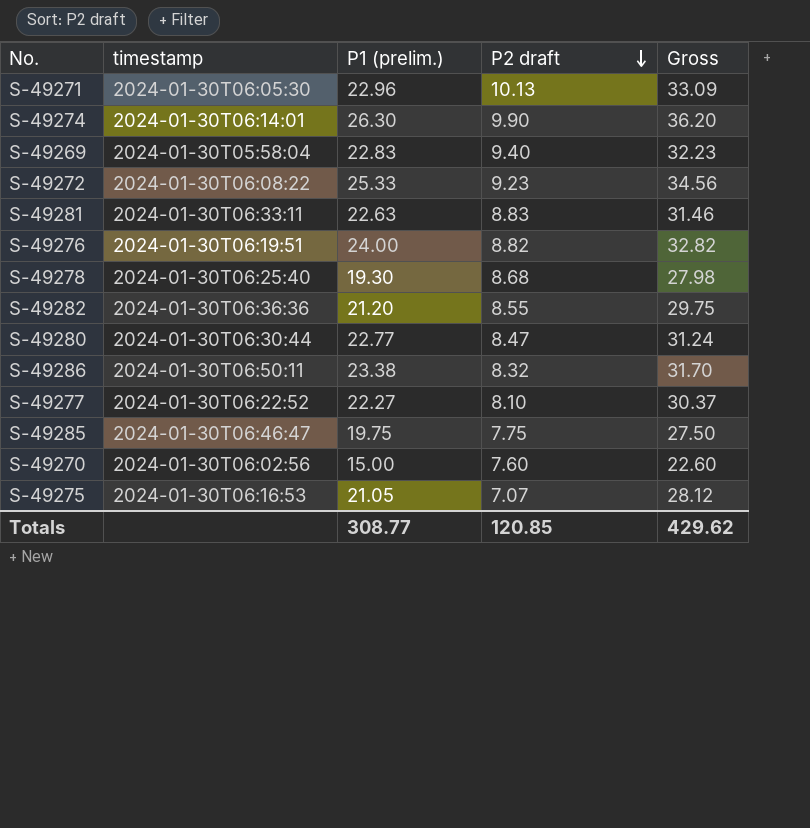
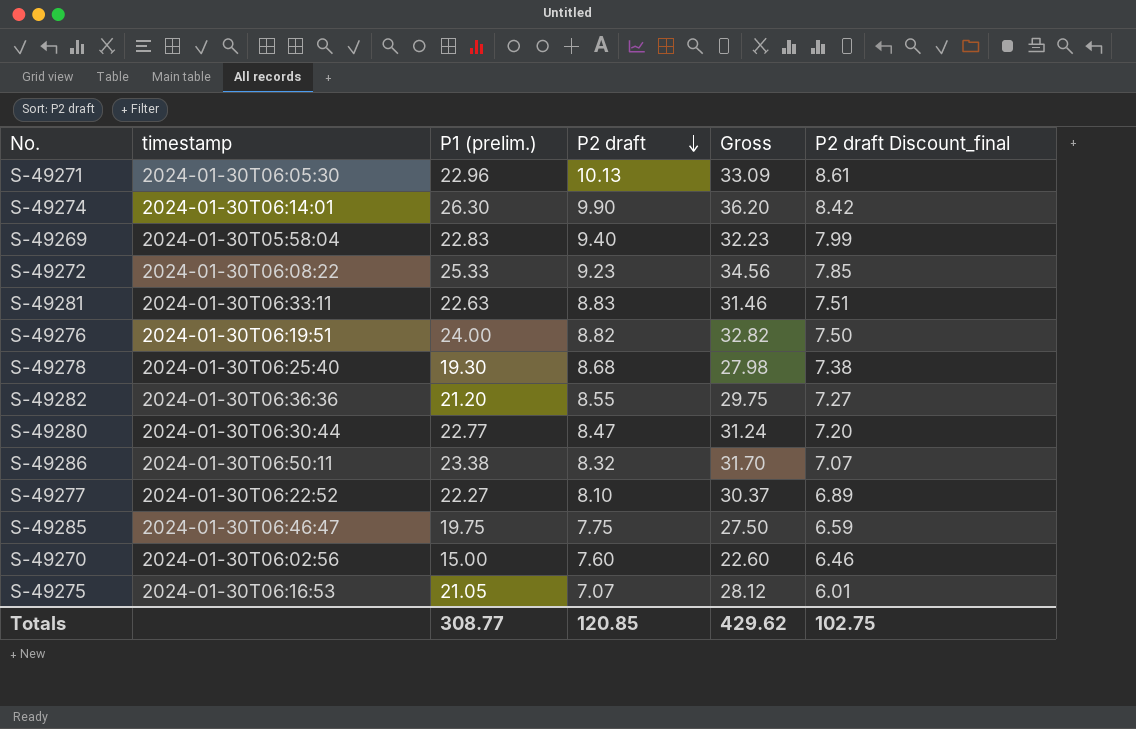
column P2 draft Discount_final | formula: none -> [P2 draft] * 0.85

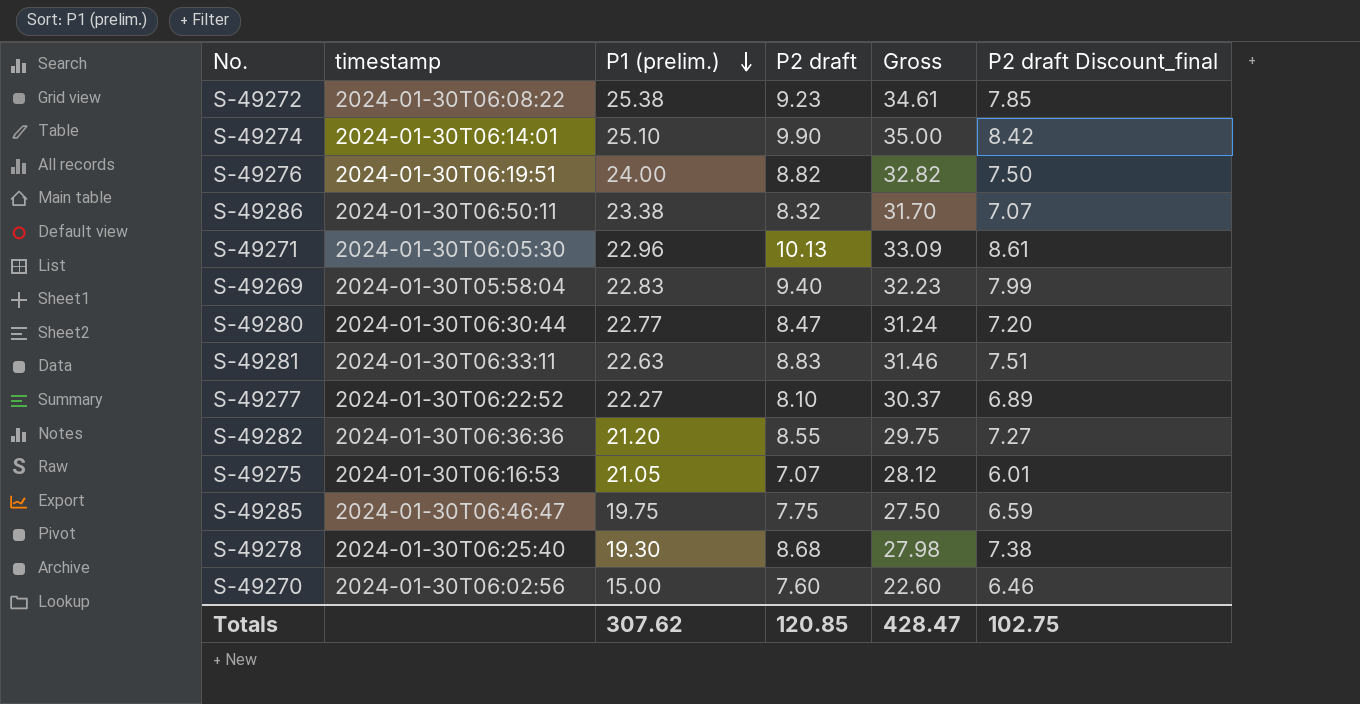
row order: P2 draft descending -> P1 (prelim.) descending
S-49272 | P1 (prelim.): 25.33 -> 25.38
S-49272 | Gross: 34.56 -> 34.61
S-49274 | P1 (prelim.): 26.30 -> 25.10
S-49274 | Gross: 36.20 -> 35.00
Totals | P1 (prelim.): 308.77 -> 307.62
Totals | Gross: 429.62 -> 428.47

